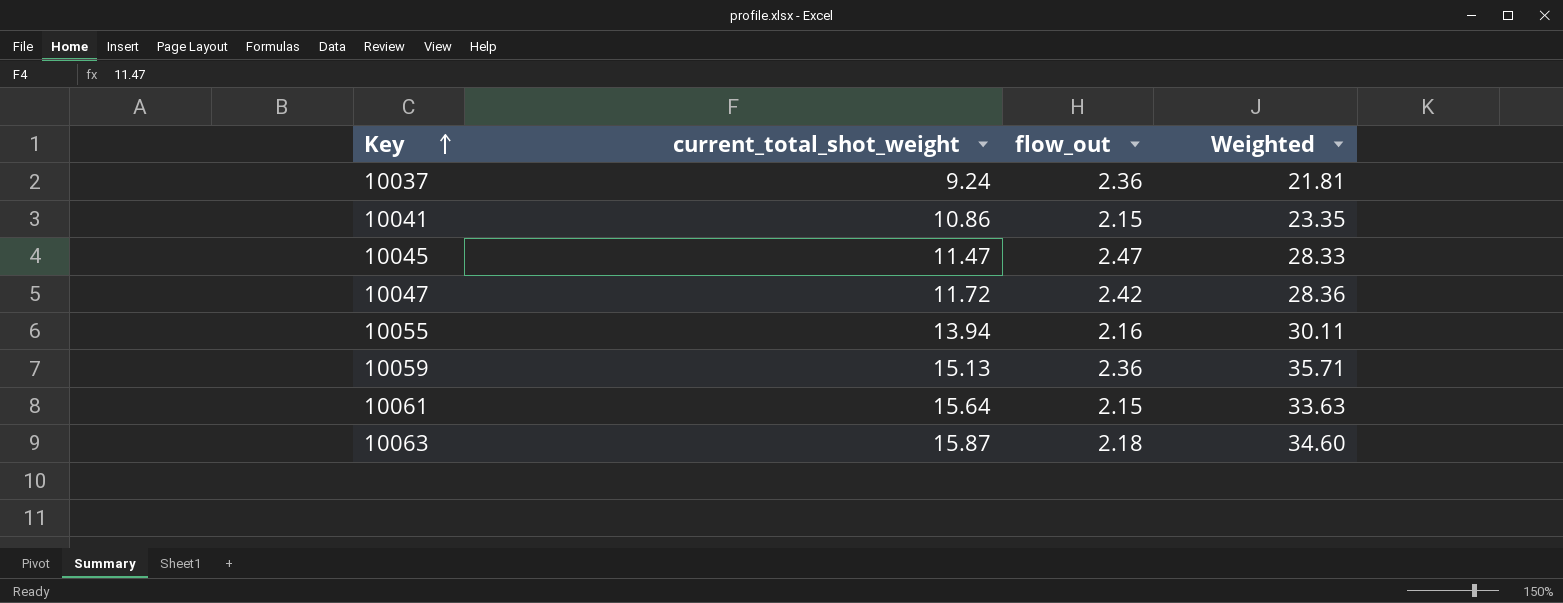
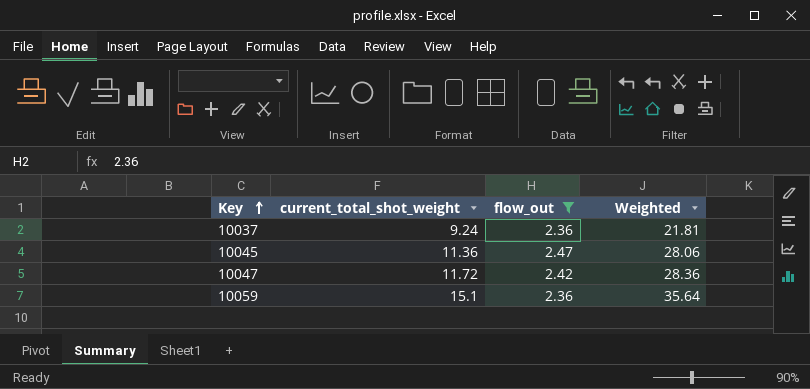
filter: none -> flow_out >= 2.36
10045 | current_total_shot_weight: 11.47 -> 11.36
10045 | Weighted: 28.33 -> 28.06
10059 | current_total_shot_weight: 15.13 -> 15.1
10059 | Weighted: 35.71 -> 35.64

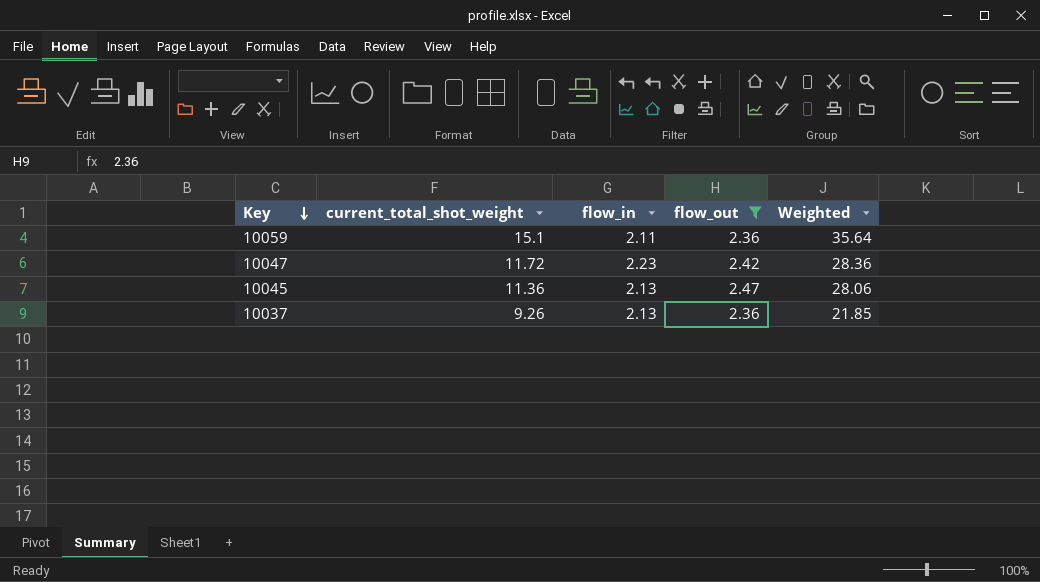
row order: Key ascending -> Key descending
column flow_in | position: none -> 3
10037 | current_total_shot_weight: 9.24 -> 9.26
10037 | Weighted: 21.81 -> 21.85

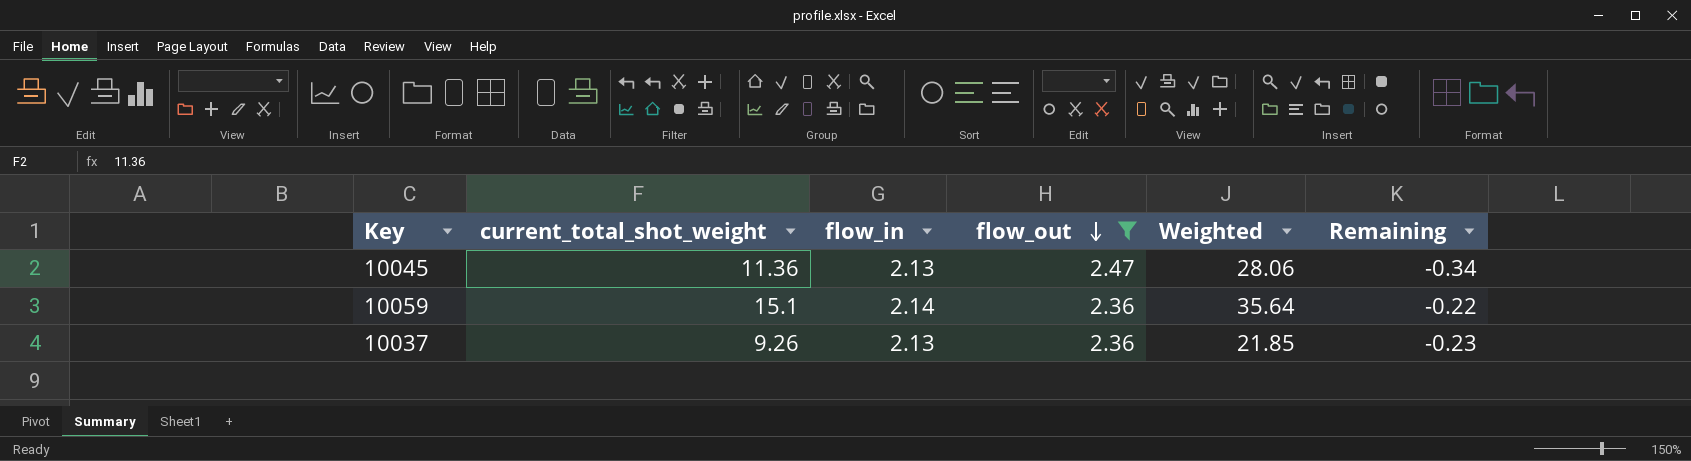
row order: Key descending -> flow_out descending
column Remaining | formula: none -> [flow_in] - [flow_out]
row 10047: 11.72 | 2.23 | 2.42 | 28.36 -> none
10059 | flow_in: 2.11 -> 2.14

